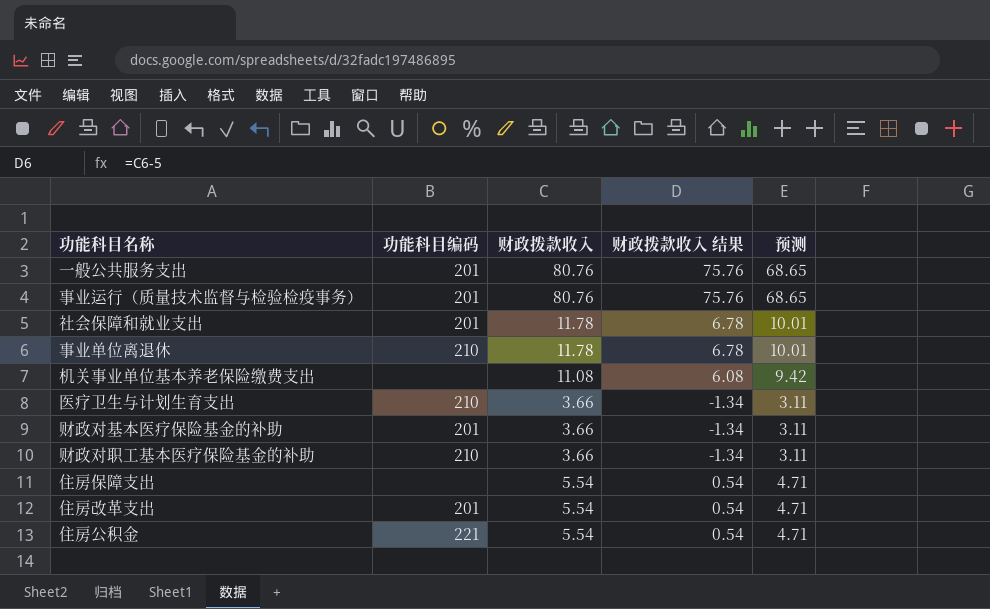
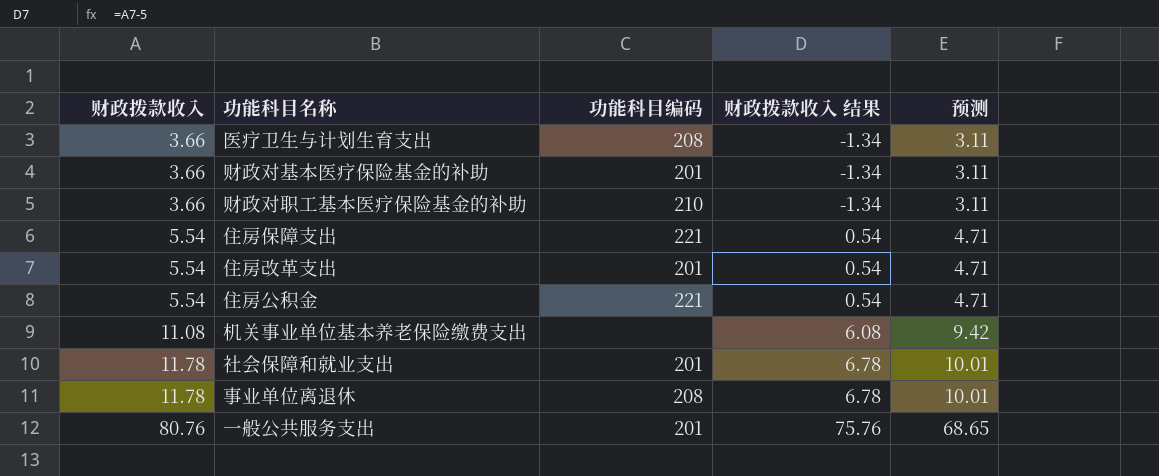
row order: none -> 财政拨款收入 ascending
column 财政拨款收入 | position: 3 -> 1
row 事业运行（质量技术监督与检验检疫事务）: 201 | 80.76 | 75.76 | 68.65 -> none
医疗卫生与计划生育支出 | 功能科目编码: 210 -> 208
住房保障支出 | 功能科目编码: none -> 221
事业单位离退休 | 功能科目编码: 210 -> 208

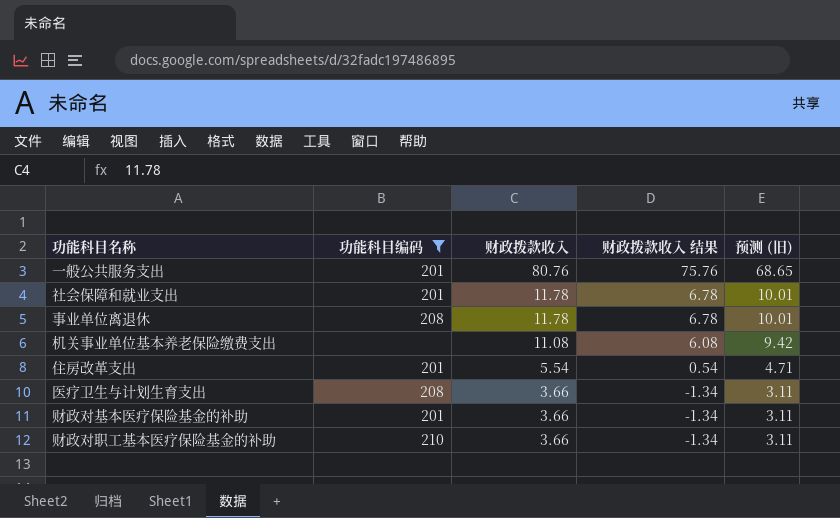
filter: none -> 功能科目编码 != 221
row order: 财政拨款收入 ascending -> 财政拨款收入 descending
column 财政拨款收入 | position: 1 -> 3
column name: 预测 -> 预测 (旧)

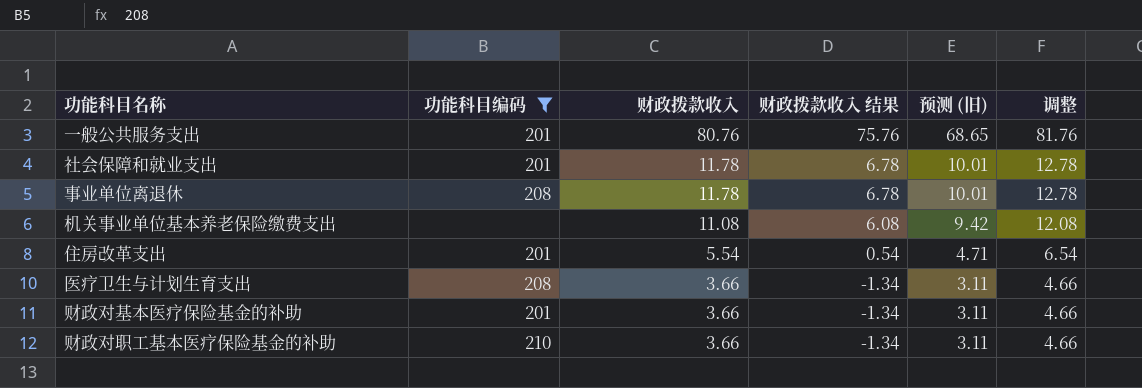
column 调整 | formula: none -> [财政拨款收入] + 1

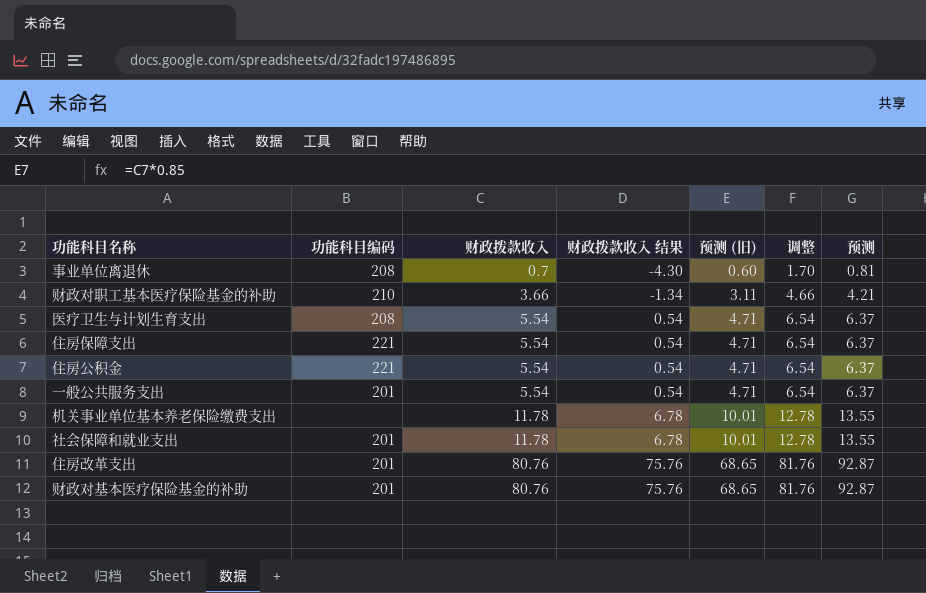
filter: 功能科目编码 != 221 -> none
row order: 财政拨款收入 descending -> 财政拨款收入 ascending
column 预测 | formula: none -> [财政拨款收入] * 1.15
事业单位离退休 | 财政拨款收入: 11.78 -> 0.7
事业单位离退休 | 财政拨款收入 结果: 6.78 -> -4.30
事业单位离退休 | 预测 (旧): 10.01 -> 0.60
事业单位离退休 | 调整: 12.78 -> 1.70
医疗卫生与计划生育支出 | 财政拨款收入: 3.66 -> 5.54
医疗卫生与计划生育支出 | 财政拨款收入 结果: -1.34 -> 0.54
医疗卫生与计划生育支出 | 预测 (旧): 3.11 -> 4.71
医疗卫生与计划生育支出 | 调整: 4.66 -> 6.54
一般公共服务支出 | 财政拨款收入: 80.76 -> 5.54
一般公共服务支出 | 财政拨款收入 结果: 75.76 -> 0.54
一般公共服务支出 | 预测 (旧): 68.65 -> 4.71
一般公共服务支出 | 调整: 81.76 -> 6.54
机关事业单位基本养老保险缴费支出 | 财政拨款收入: 11.08 -> 11.78
机关事业单位基本养老保险缴费支出 | 财政拨款收入 结果: 6.08 -> 6.78
机关事业单位基本养老保险缴费支出 | 预测 (旧): 9.42 -> 10.01
机关事业单位基本养老保险缴费支出 | 调整: 12.08 -> 12.78
住房改革支出 | 财政拨款收入: 5.54 -> 80.76
住房改革支出 | 财政拨款收入 结果: 0.54 -> 75.76
住房改革支出 | 预测 (旧): 4.71 -> 68.65
住房改革支出 | 调整: 6.54 -> 81.76
财政对基本医疗保险基金的补助 | 财政拨款收入: 3.66 -> 80.76
财政对基本医疗保险基金的补助 | 财政拨款收入 结果: -1.34 -> 75.76
财政对基本医疗保险基金的补助 | 预测 (旧): 3.11 -> 68.65
财政对基本医疗保险基金的补助 | 调整: 4.66 -> 81.76

